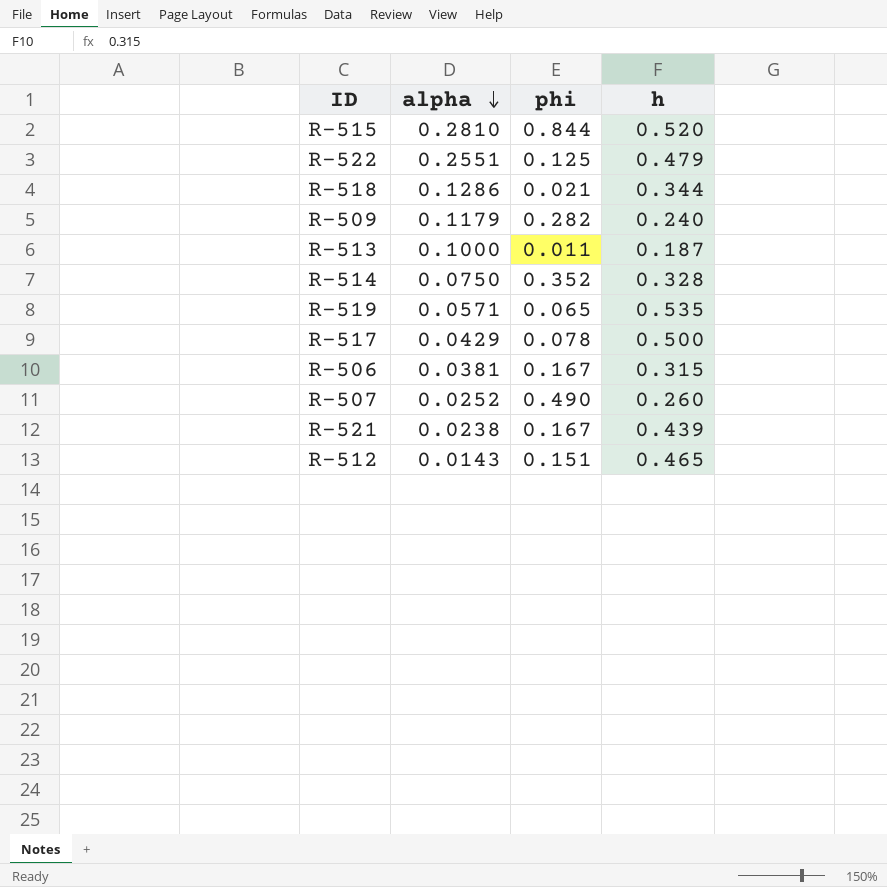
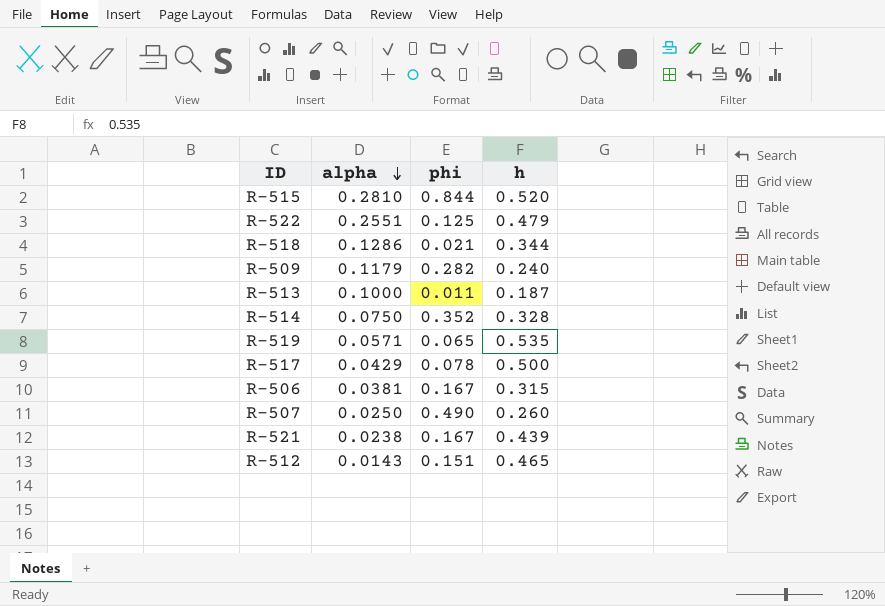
R-507 | alpha: 0.0252 -> 0.0250

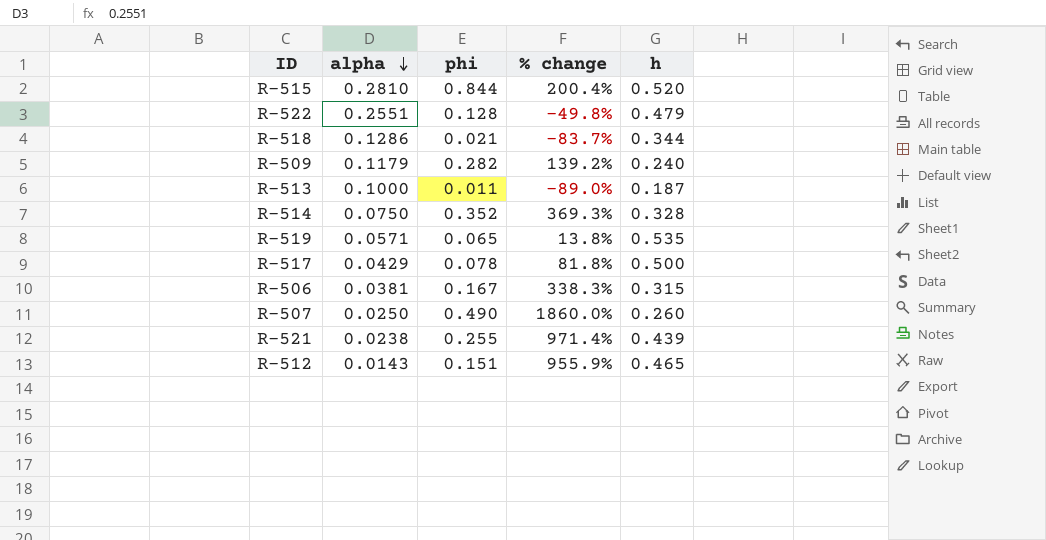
column % change | formula: none -> ([phi] - [alpha]) / [alpha]
R-522 | phi: 0.125 -> 0.128
R-521 | phi: 0.167 -> 0.255

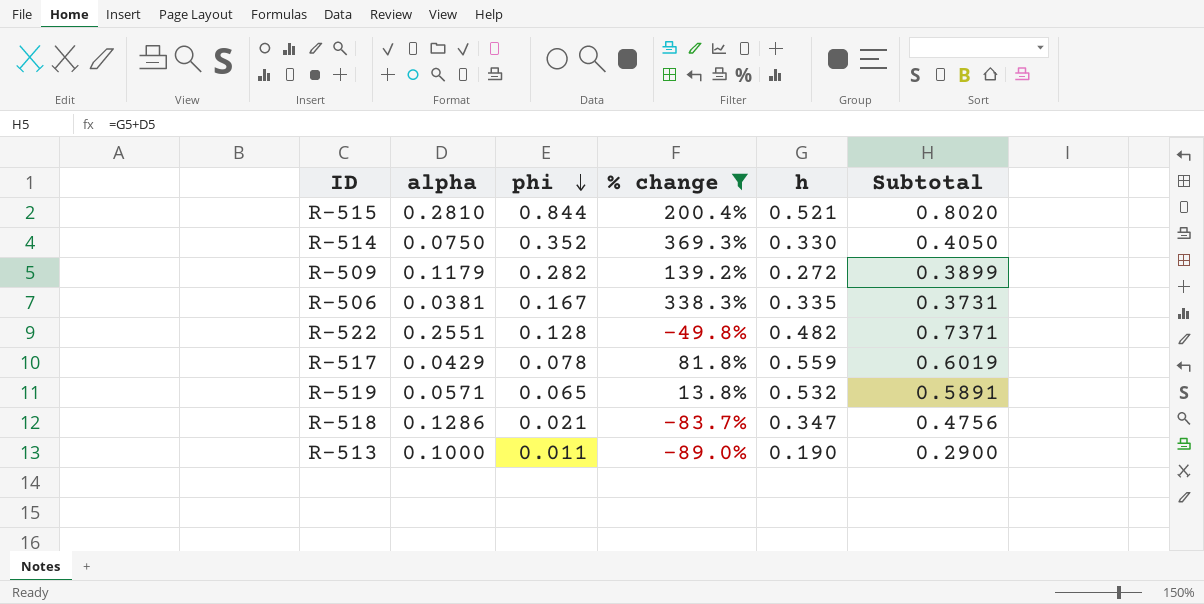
filter: none -> % change <= 369.3%
row order: alpha descending -> phi descending
column Subtotal | formula: none -> [alpha] + [h]
R-515 | h: 0.520 -> 0.521
R-514 | h: 0.328 -> 0.330
R-509 | h: 0.240 -> 0.272
R-506 | h: 0.315 -> 0.335
R-522 | h: 0.479 -> 0.482
R-517 | h: 0.500 -> 0.559
R-519 | h: 0.535 -> 0.532
R-518 | h: 0.344 -> 0.347
R-513 | h: 0.187 -> 0.190

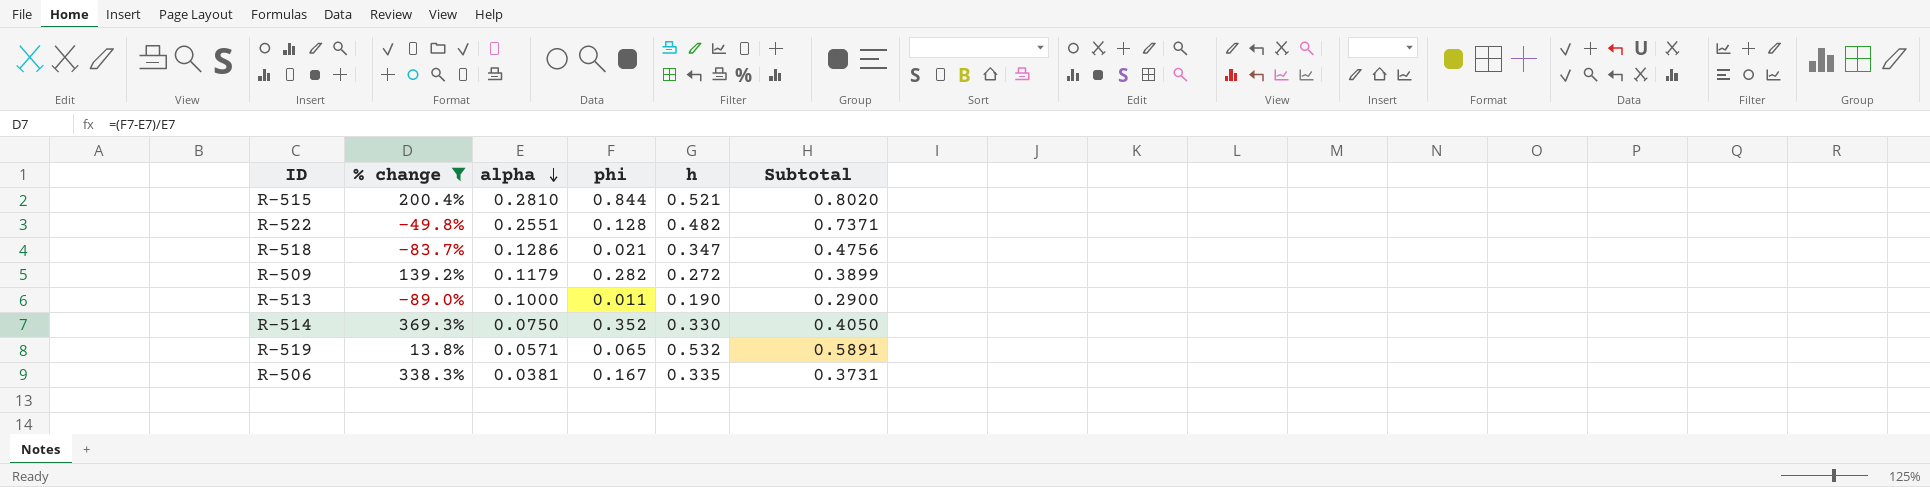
row order: phi descending -> alpha descending
column % change | position: 4 -> 2
row R-517: 0.0429 | 0.078 | 81.8% | 0.559 | 0.6019 -> none

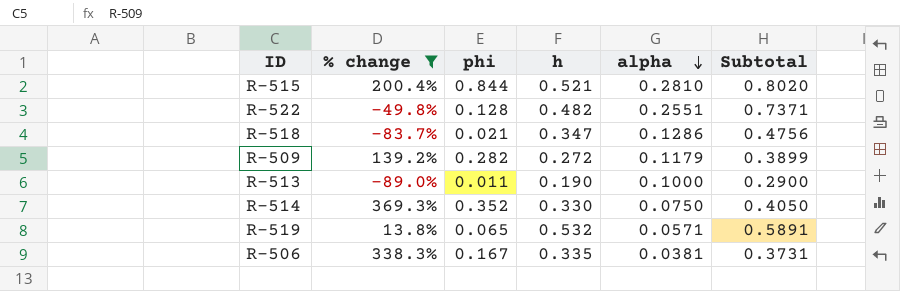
column alpha | position: 3 -> 5

